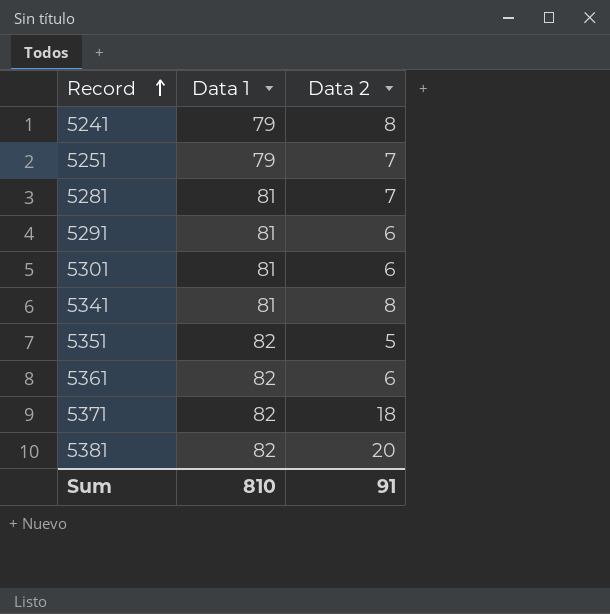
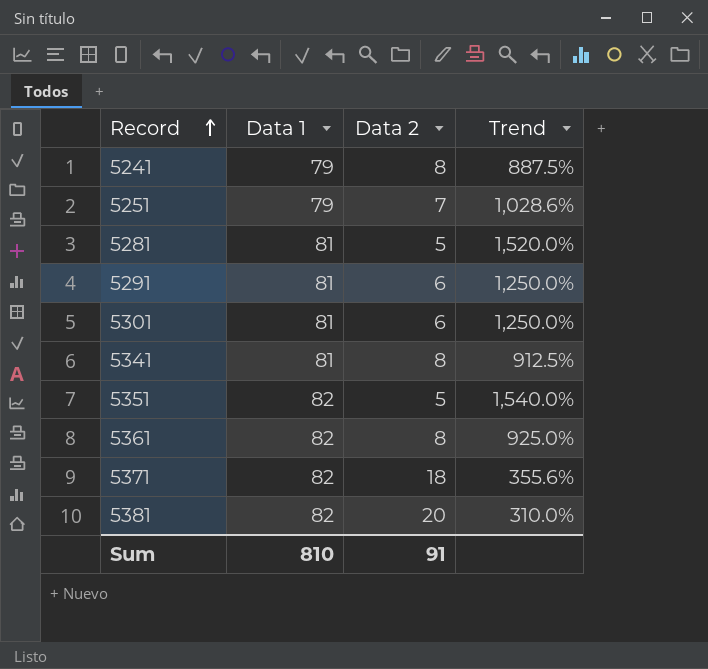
column Trend | formula: none -> ([Data 1] - [Data 2]) / [Data 2]
5281 | Data 2: 7 -> 5
5361 | Data 2: 6 -> 8

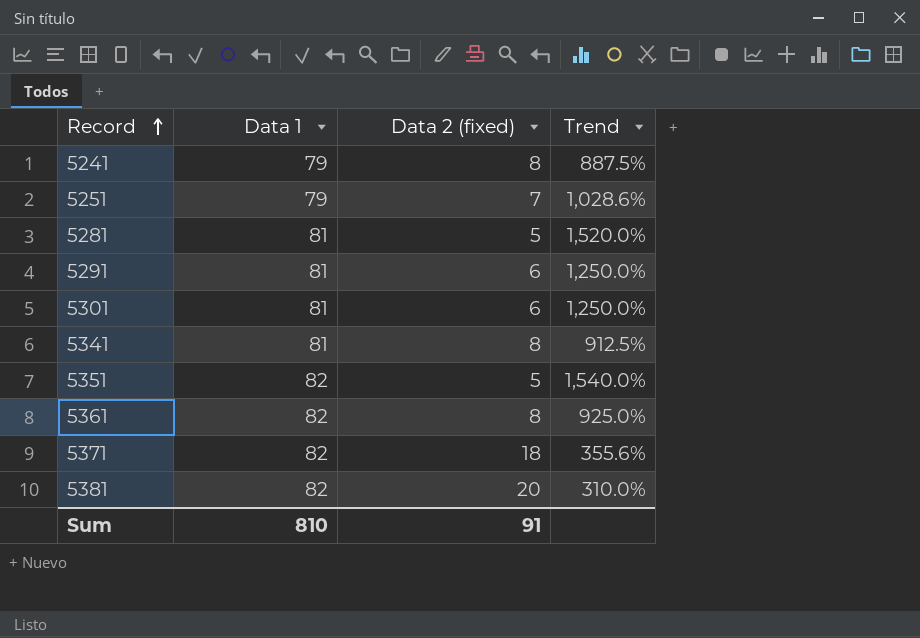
column name: Data 2 -> Data 2 (fixed)

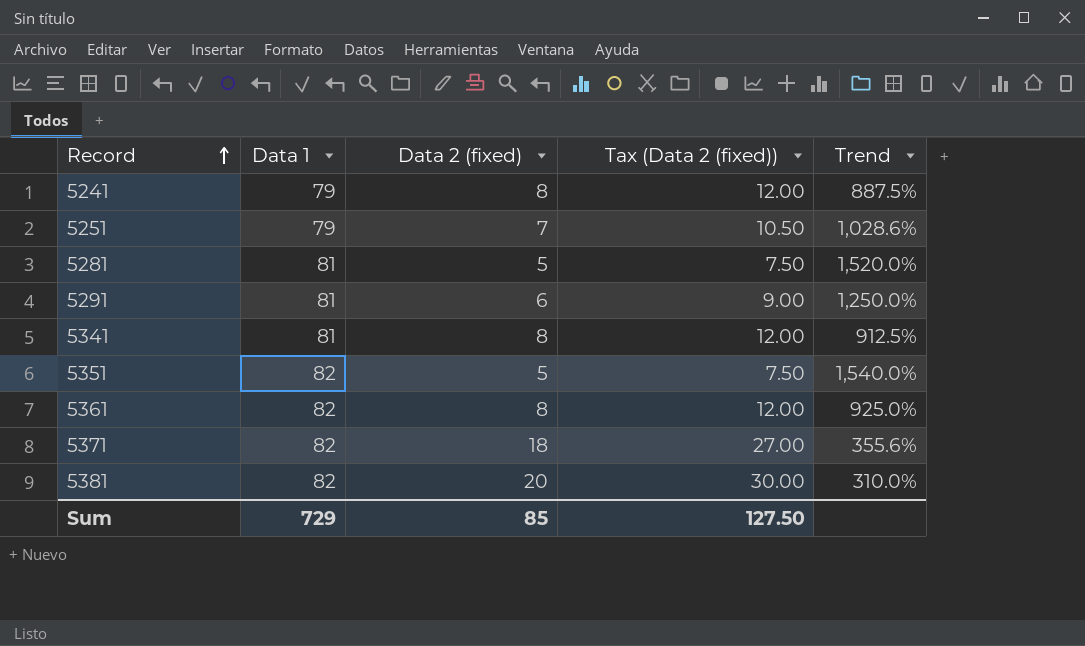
column Tax (Data 2 (fixed)) | formula: none -> [Data 2 (fixed)] * 1.5
row 5301: 81 | 6 | 1,250.0% -> none
Sum | Data 1: 810 -> 729
Sum | Data 2 (fixed): 91 -> 85

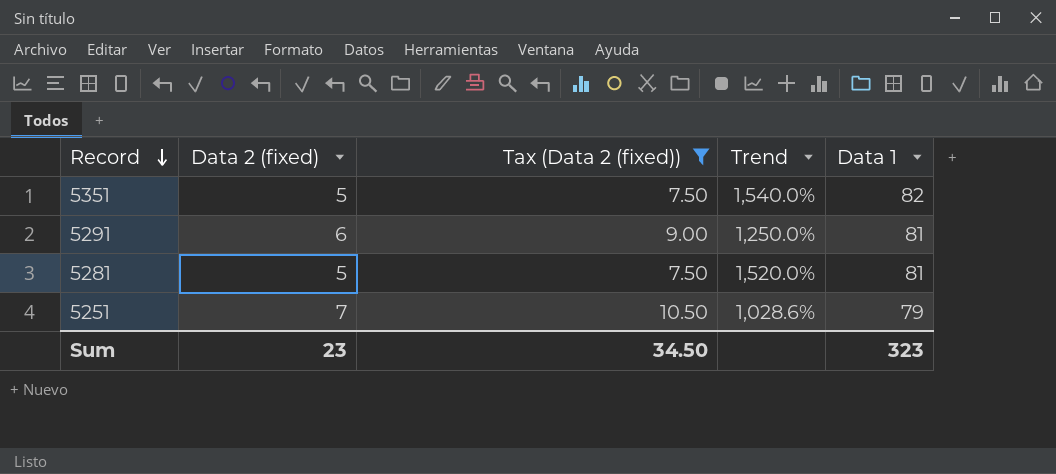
filter: none -> Tax (Data 2 (fixed)) <= 10.50
row order: Record ascending -> Record descending
column Data 1 | position: 2 -> 5
Sum | Data 2 (fixed): 85 -> 23
Sum | Tax (Data 2 (fixed)): 127.50 -> 34.50
Sum | Data 1: 729 -> 323

